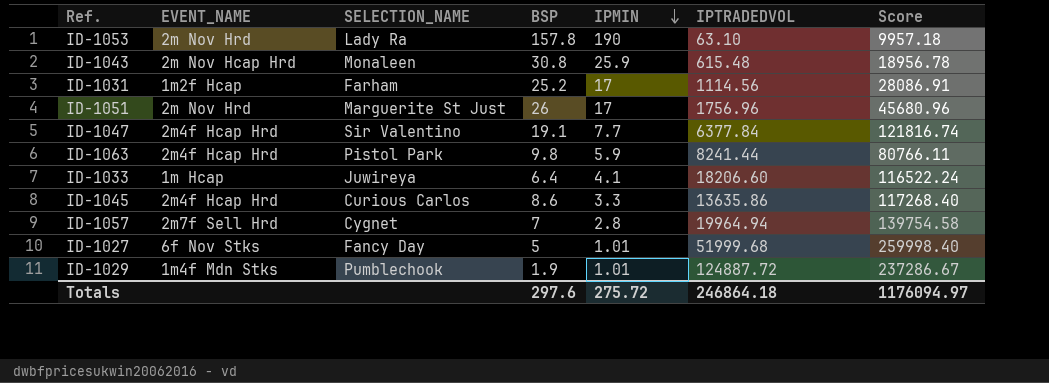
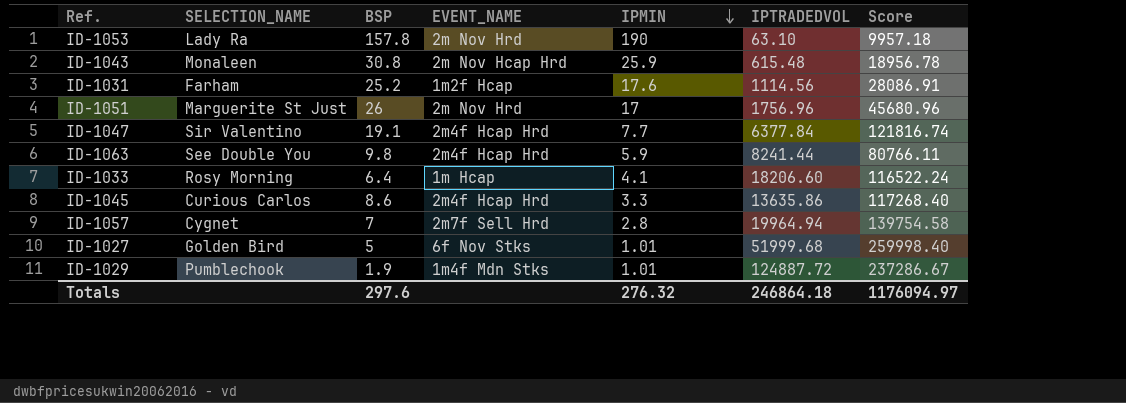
column EVENT_NAME | position: 2 -> 4
ID-1031 | IPMIN: 17 -> 17.6
ID-1063 | SELECTION_NAME: Pistol Park -> See Double You
ID-1033 | SELECTION_NAME: Juwireya -> Rosy Morning
ID-1027 | SELECTION_NAME: Fancy Day -> Golden Bird
Totals | IPMIN: 275.72 -> 276.32

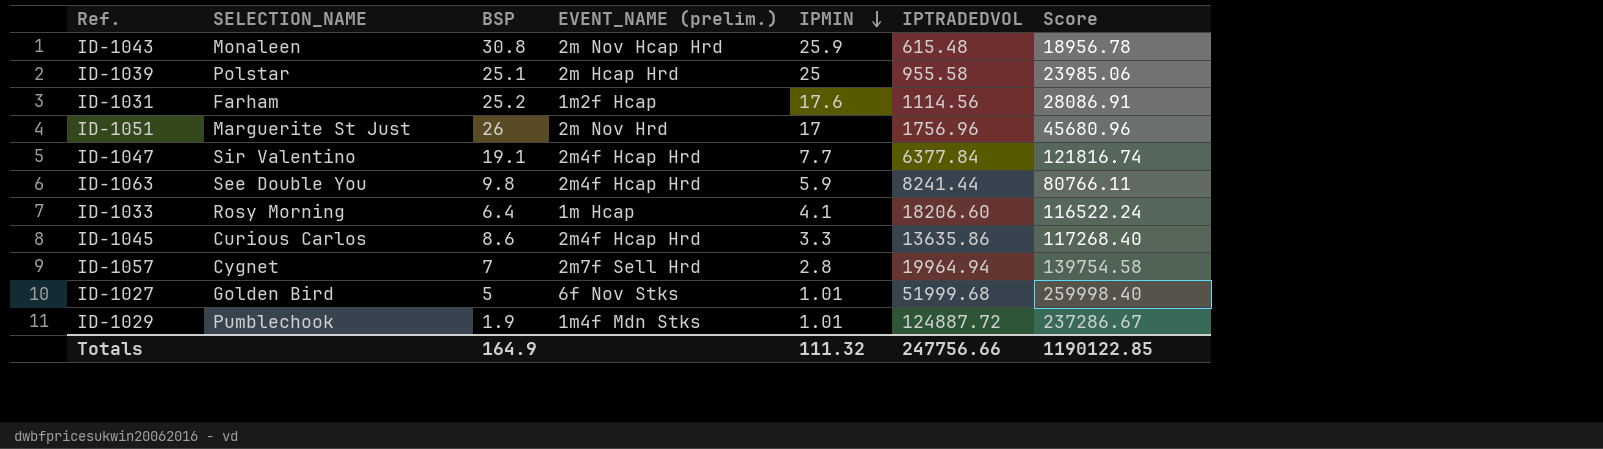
column name: EVENT_NAME -> EVENT_NAME (prelim.)
row ID-1053: Lady Ra | 157.8 | 2m Nov Hrd | 190 | 63.10 | 9957.18 -> none
row ID-1039: none -> Polstar | 25.1 | 2m Hcap Hrd | 25 | 955.58 | 23985.06
Totals | BSP: 297.6 -> 164.9
Totals | IPMIN: 276.32 -> 111.32
Totals | IPTRADEDVOL: 246864.18 -> 247756.66
Totals | Score: 1176094.97 -> 1190122.85

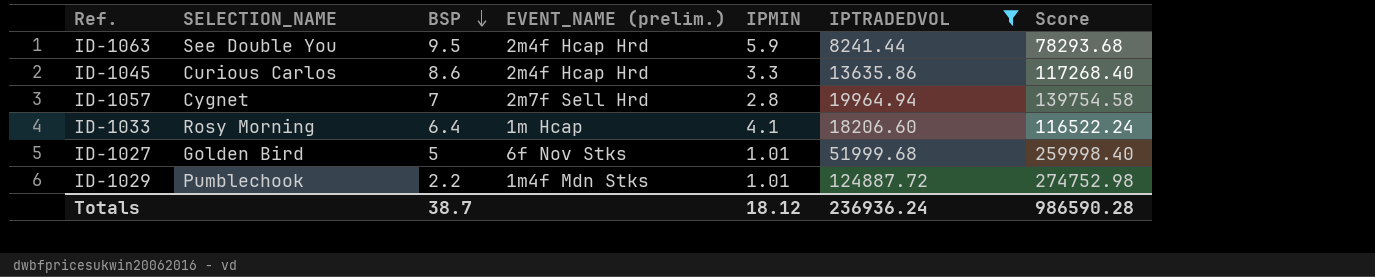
filter: none -> IPTRADEDVOL >= 8241.44
row order: IPMIN descending -> BSP descending
ID-1063 | BSP: 9.8 -> 9.5
ID-1063 | Score: 80766.11 -> 78293.68
ID-1029 | BSP: 1.9 -> 2.2
ID-1029 | Score: 237286.67 -> 274752.98
Totals | BSP: 164.9 -> 38.7
Totals | IPMIN: 111.32 -> 18.12
Totals | IPTRADEDVOL: 247756.66 -> 236936.24
Totals | Score: 1190122.85 -> 986590.28

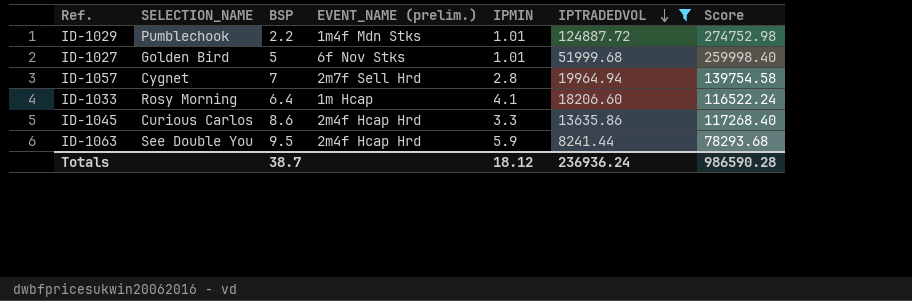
row order: BSP descending -> IPTRADEDVOL descending

